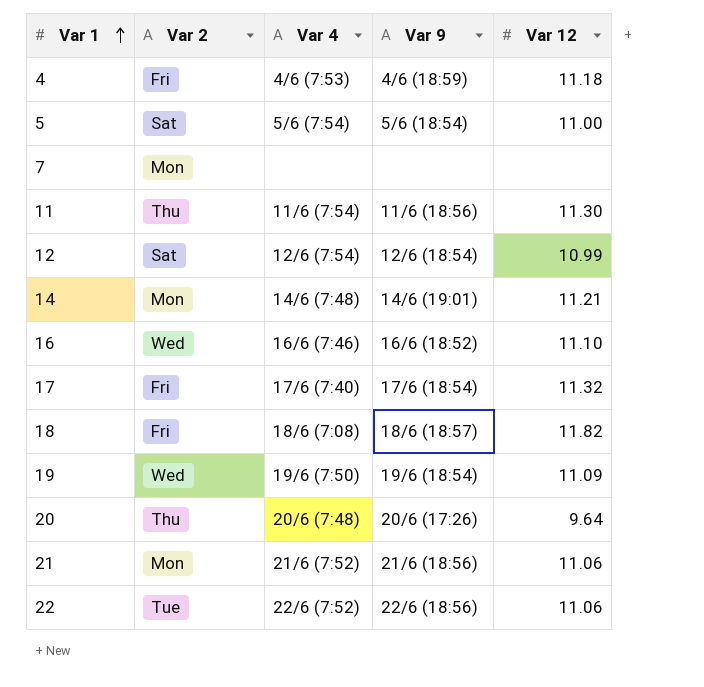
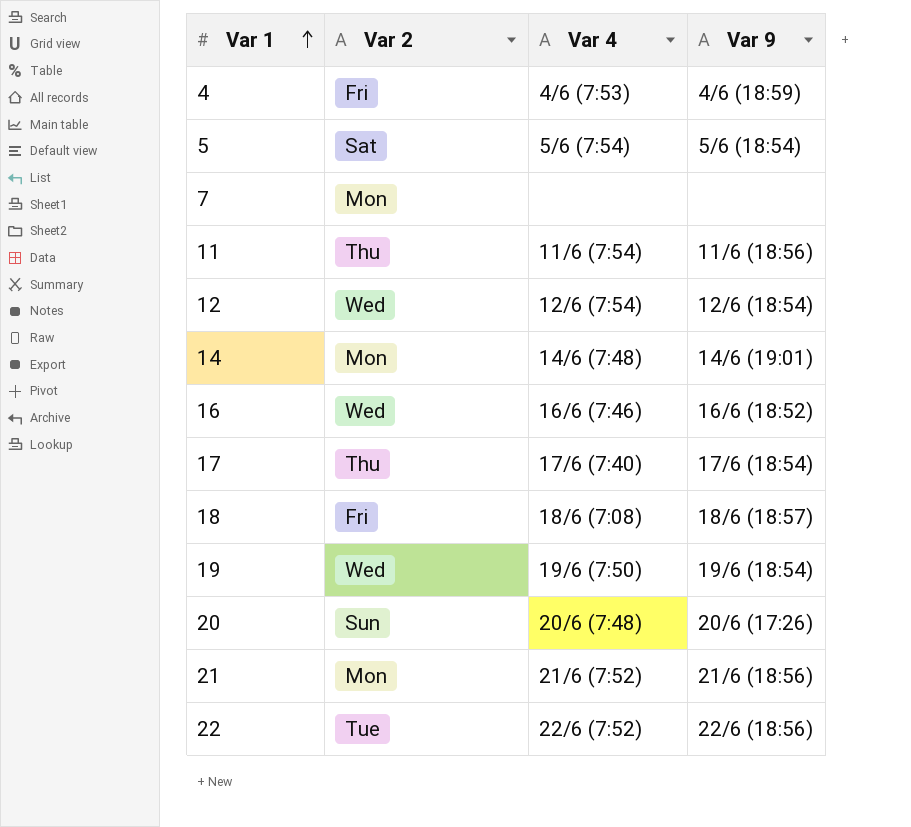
column Var 12 | position: 5 -> none
12 | Var 2: Sat -> Wed
17 | Var 2: Fri -> Thu
20 | Var 2: Thu -> Sun

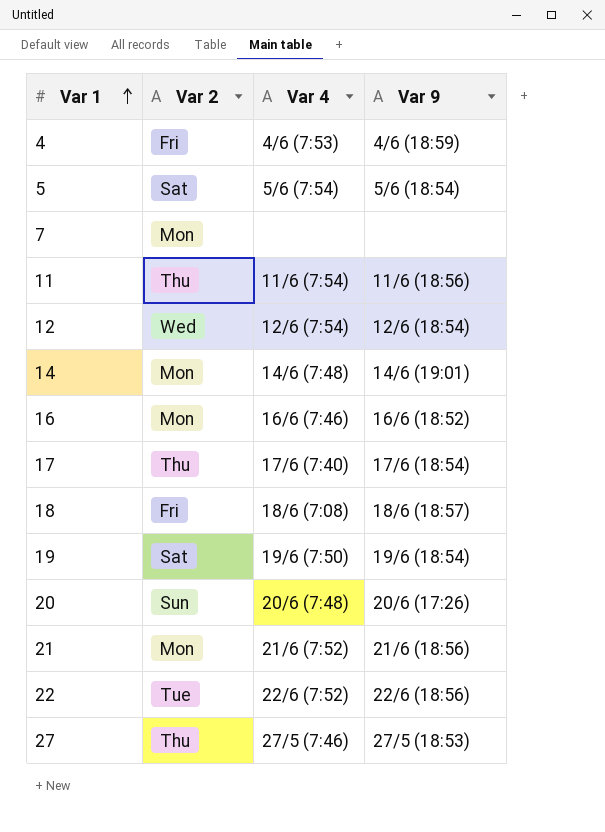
16 | Var 2: Wed -> Mon
19 | Var 2: Wed -> Sat
row 27: none -> Thu | 27/5 (7:46) | 27/5 (18:53)

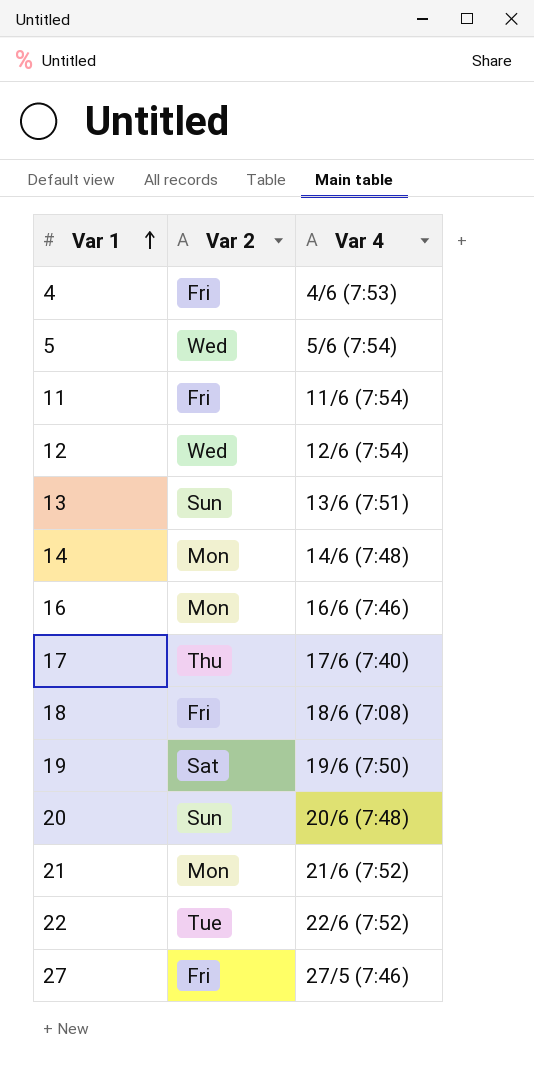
column Var 9 | position: 4 -> none
row 7: Mon | none | none -> none
5 | Var 2: Sat -> Wed
11 | Var 2: Thu -> Fri
row 13: none -> Sun | 13/6 (7:51)
27 | Var 2: Thu -> Fri

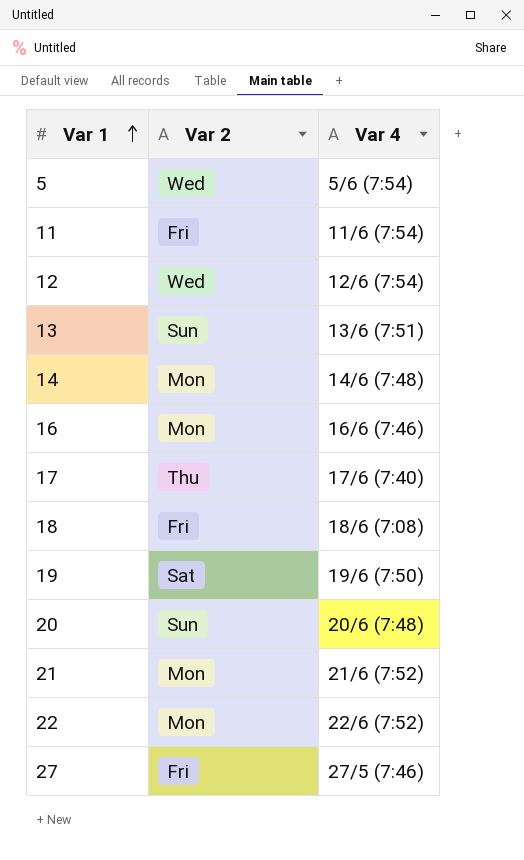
row 4: Fri | 4/6 (7:53) -> none
22 | Var 2: Tue -> Mon

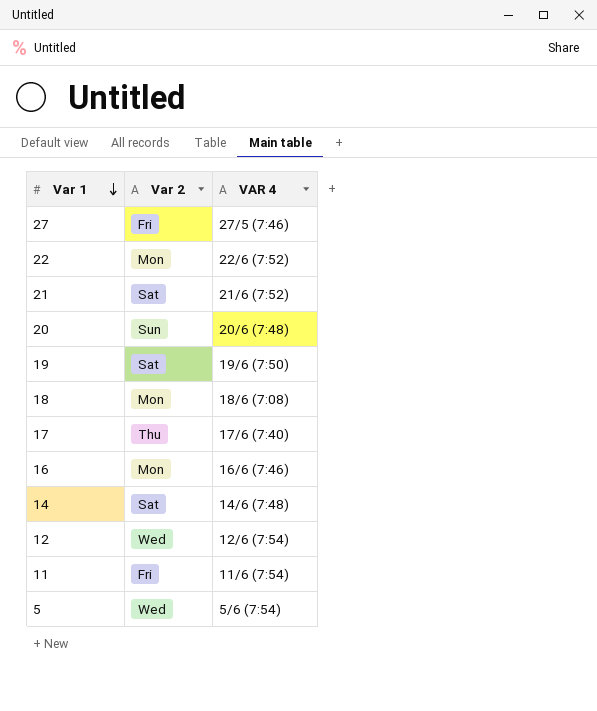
row order: Var 1 ascending -> Var 1 descending
column name: Var 4 -> VAR 4
row 13: Sun | 13/6 (7:51) -> none
21 | Var 2: Mon -> Sat
18 | Var 2: Fri -> Mon
14 | Var 2: Mon -> Sat

